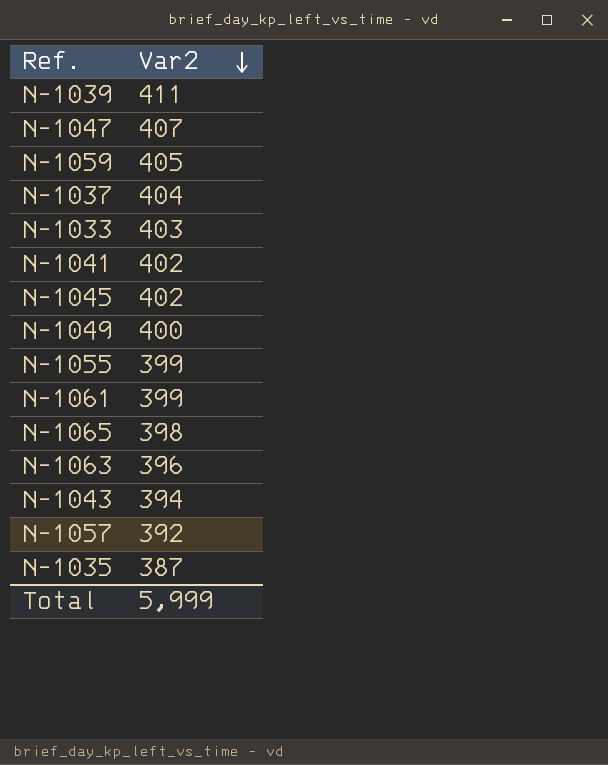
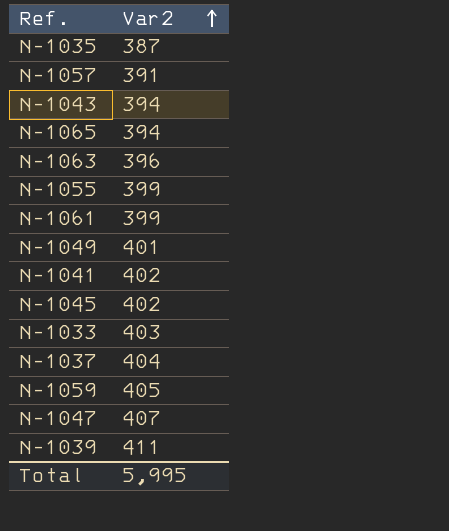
row order: Var2 descending -> Var2 ascending
N-1057 | Var2: 392 -> 391
N-1065 | Var2: 398 -> 394
N-1049 | Var2: 400 -> 401
Total | Var2: 5,999 -> 5,995

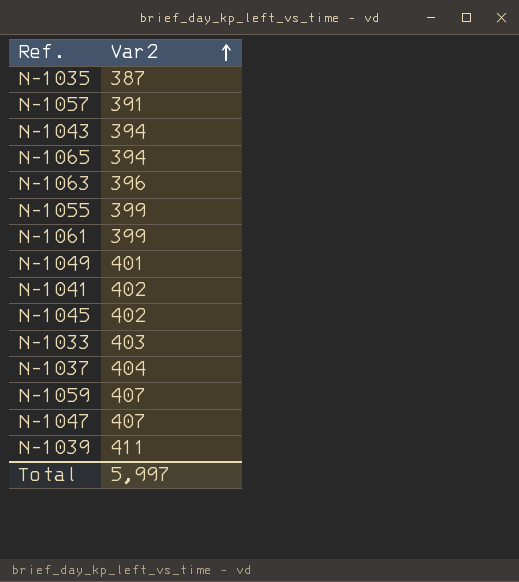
N-1059 | Var2: 405 -> 407
Total | Var2: 5,995 -> 5,997

